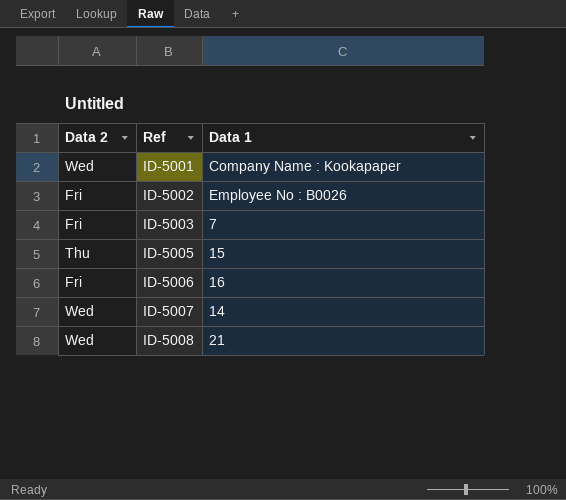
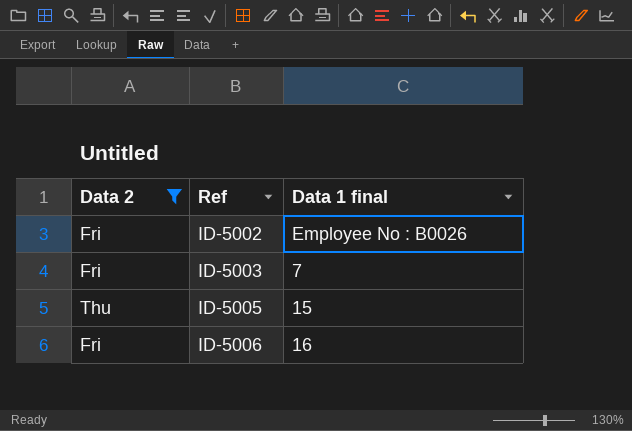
filter: none -> Data 2 != Wed
column name: Data 1 -> Data 1 final

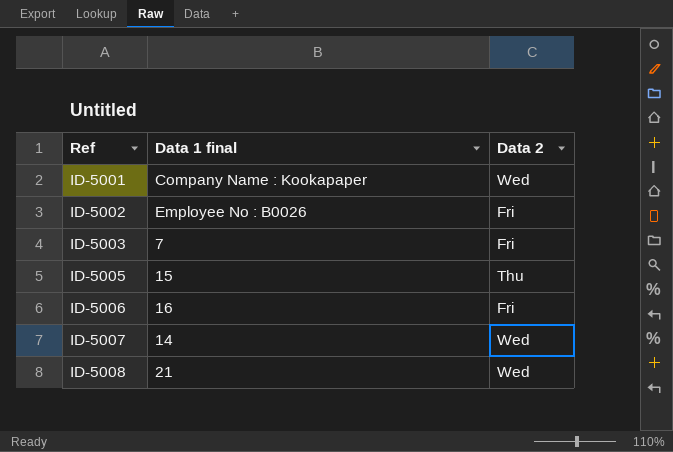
filter: Data 2 != Wed -> none
column Data 2 | position: 1 -> 3

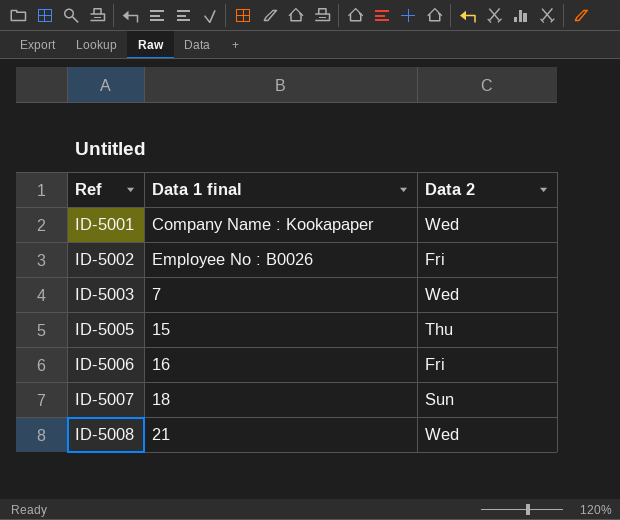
ID-5003 | Data 2: Fri -> Wed
ID-5007 | Data 1 final: 14 -> 18
ID-5007 | Data 2: Wed -> Sun

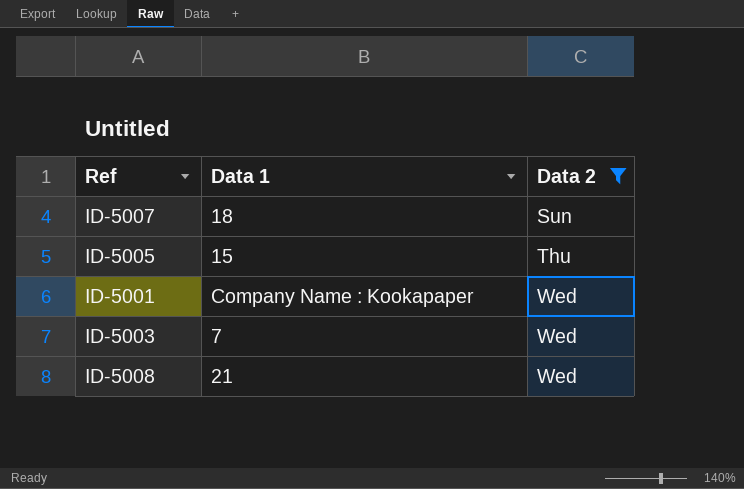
filter: none -> Data 2 != Fri
row order: Ref ascending -> Data 2 ascending
column name: Data 1 final -> Data 1

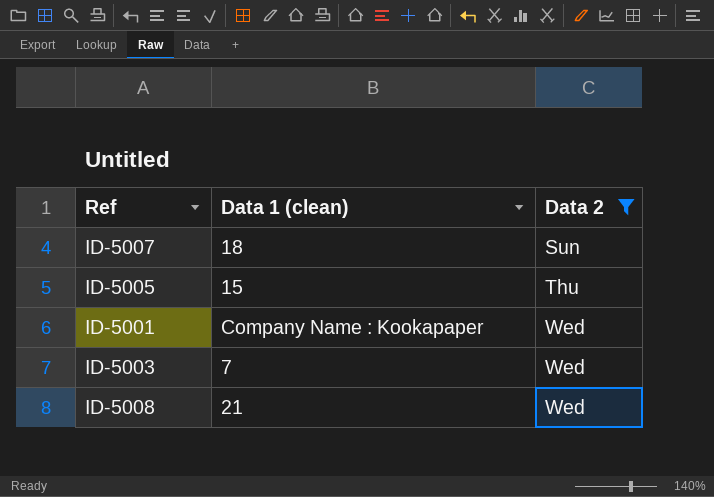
column name: Data 1 -> Data 1 (clean)

